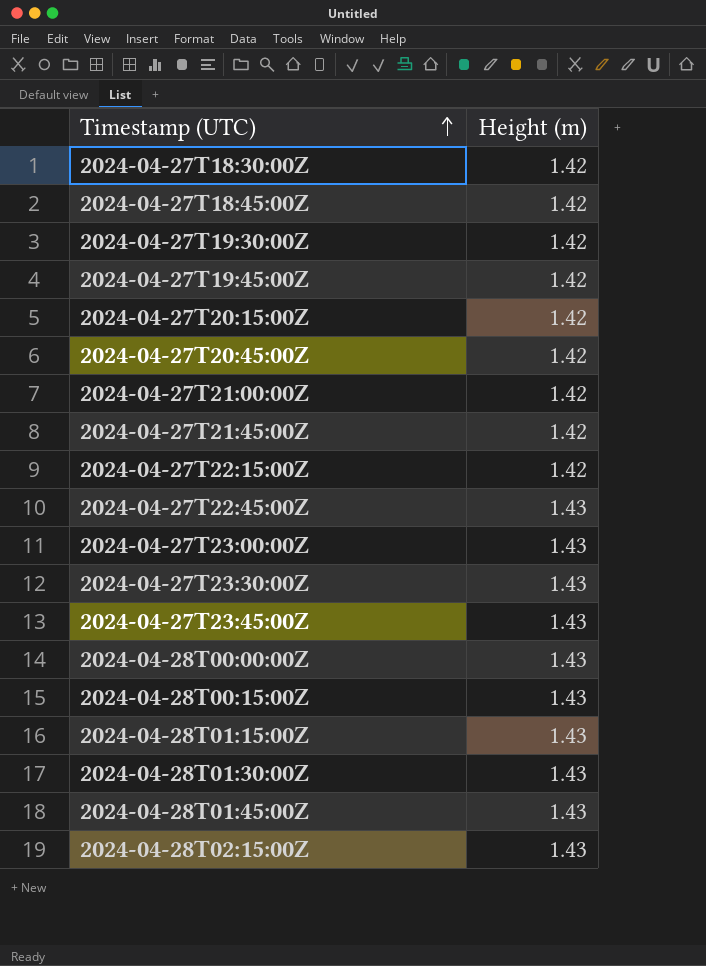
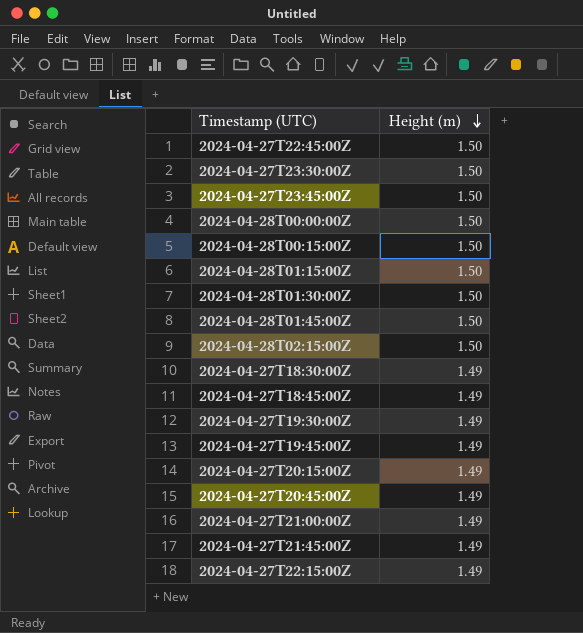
row order: Timestamp (UTC) ascending -> Height (m) descending
row 2024-04-27T23:00:00Z: 1.43 -> none
2024-04-27T22:45:00Z | Height (m): 1.43 -> 1.50
2024-04-27T23:30:00Z | Height (m): 1.43 -> 1.50
2024-04-27T23:45:00Z | Height (m): 1.43 -> 1.50
2024-04-28T00:00:00Z | Height (m): 1.43 -> 1.50
2024-04-28T00:15:00Z | Height (m): 1.43 -> 1.50
2024-04-28T01:15:00Z | Height (m): 1.43 -> 1.50
2024-04-28T01:30:00Z | Height (m): 1.43 -> 1.50
2024-04-28T01:45:00Z | Height (m): 1.43 -> 1.50
2024-04-28T02:15:00Z | Height (m): 1.43 -> 1.50
2024-04-27T18:30:00Z | Height (m): 1.42 -> 1.49
2024-04-27T18:45:00Z | Height (m): 1.42 -> 1.49
2024-04-27T19:30:00Z | Height (m): 1.42 -> 1.49
2024-04-27T19:45:00Z | Height (m): 1.42 -> 1.49
2024-04-27T20:15:00Z | Height (m): 1.42 -> 1.49
2024-04-27T20:45:00Z | Height (m): 1.42 -> 1.49
2024-04-27T21:00:00Z | Height (m): 1.42 -> 1.49
2024-04-27T21:45:00Z | Height (m): 1.42 -> 1.49
2024-04-27T22:15:00Z | Height (m): 1.42 -> 1.49

